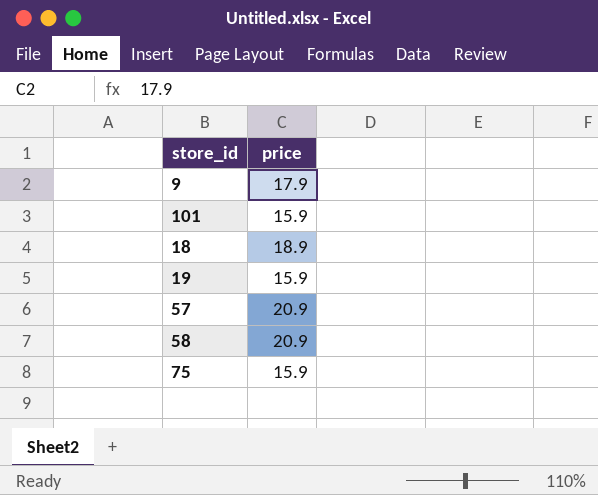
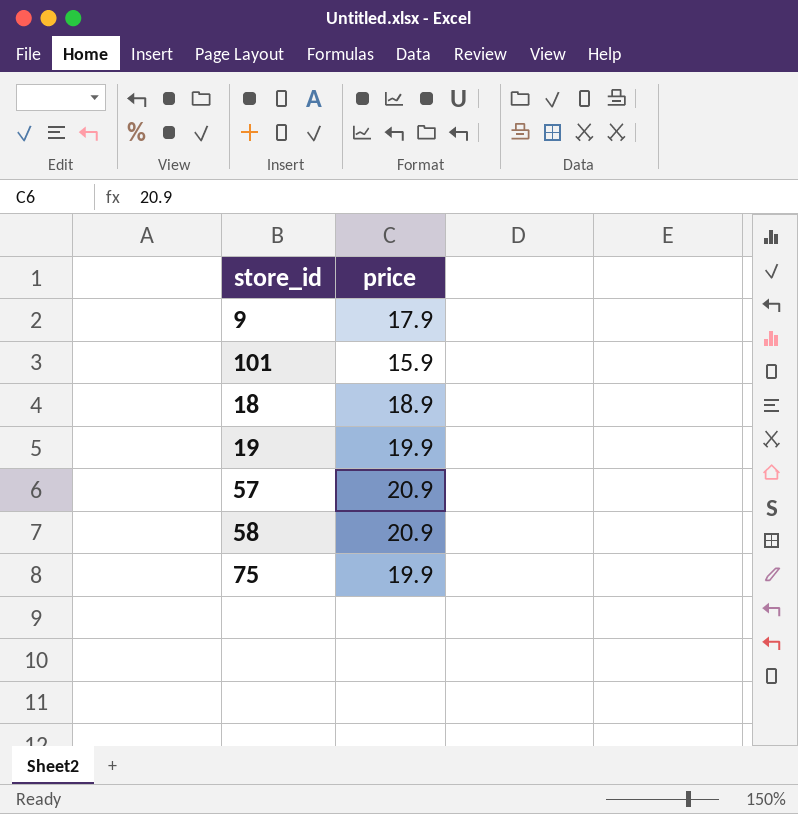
19 | price: 15.9 -> 19.9
75 | price: 15.9 -> 19.9

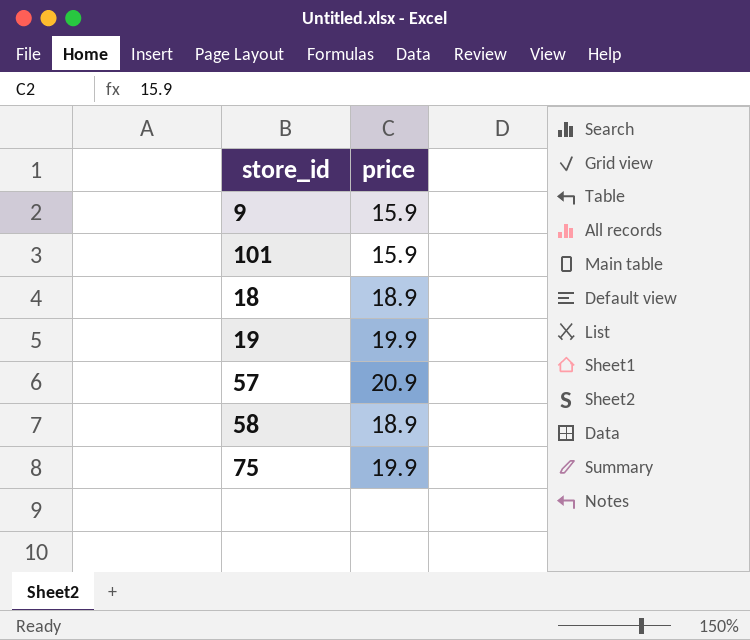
9 | price: 17.9 -> 15.9
58 | price: 20.9 -> 18.9

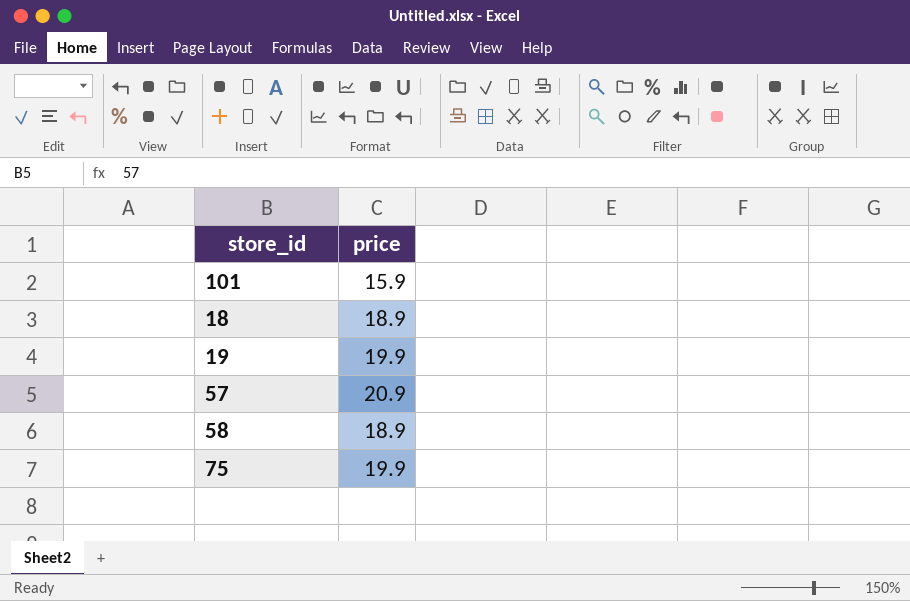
row 9: 15.9 -> none

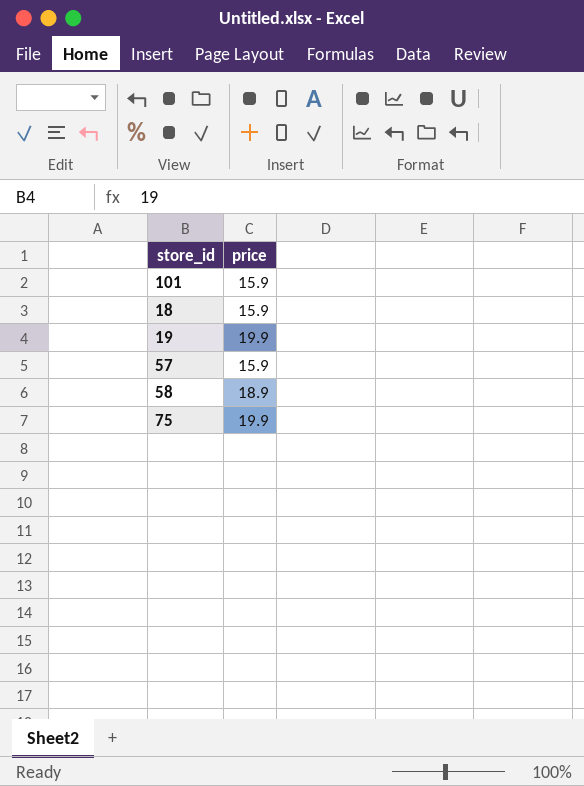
18 | price: 18.9 -> 15.9
57 | price: 20.9 -> 15.9

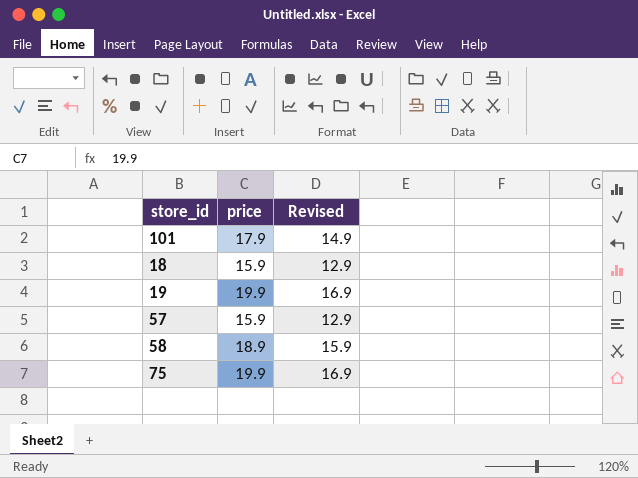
column Revised | formula: none -> [price] - 3
101 | price: 15.9 -> 17.9

